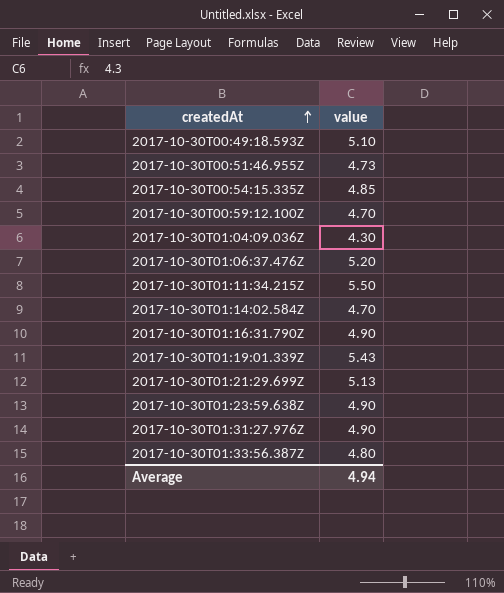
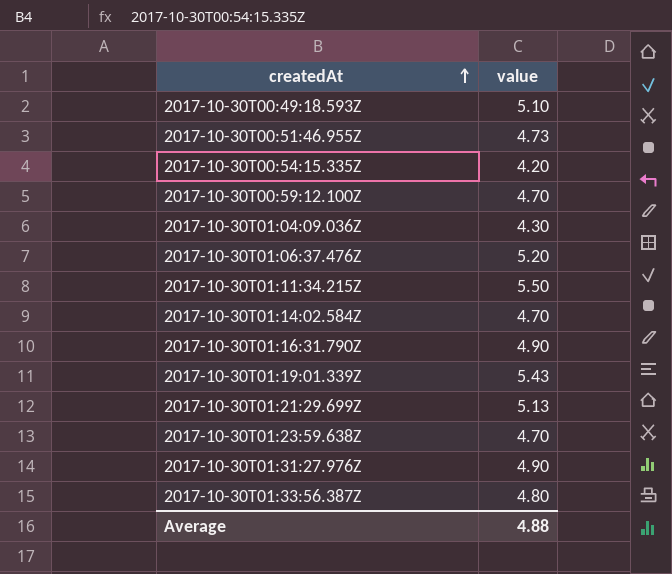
2017-10-30T00:54:15.335Z | value: 4.85 -> 4.20
2017-10-30T01:23:59.638Z | value: 4.90 -> 4.70
Average | value: 4.94 -> 4.88

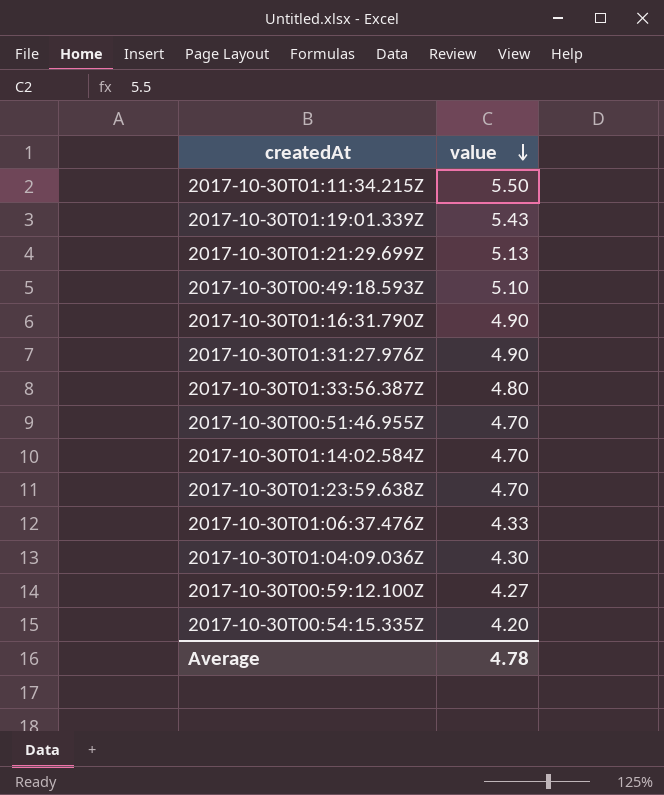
row order: createdAt ascending -> value descending
2017-10-30T00:51:46.955Z | value: 4.73 -> 4.70
2017-10-30T01:06:37.476Z | value: 5.20 -> 4.33
2017-10-30T00:59:12.100Z | value: 4.70 -> 4.27
Average | value: 4.88 -> 4.78

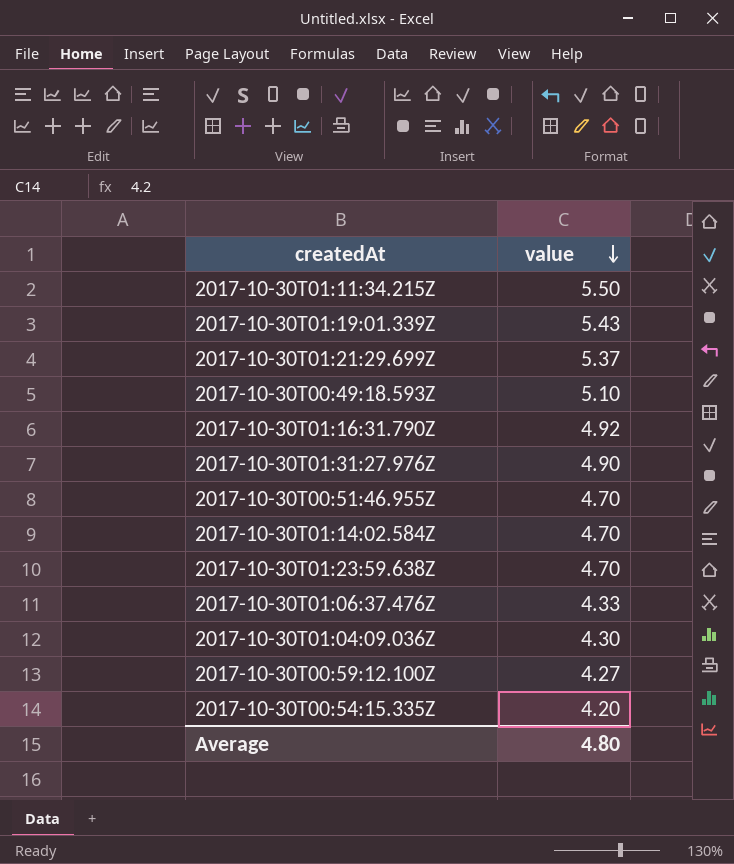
row 2017-10-30T01:33:56.387Z: 4.80 -> none
2017-10-30T01:21:29.699Z | value: 5.13 -> 5.37
2017-10-30T01:16:31.790Z | value: 4.90 -> 4.92
Average | value: 4.78 -> 4.80

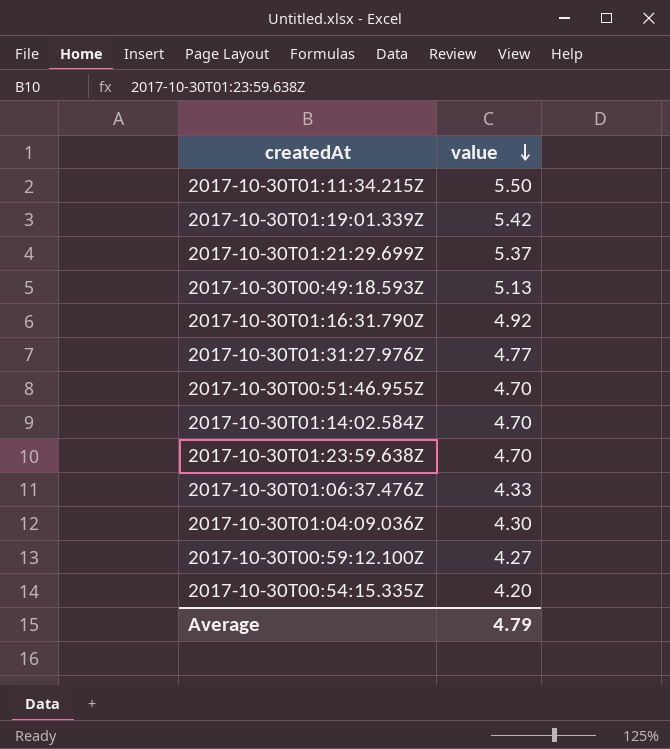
2017-10-30T01:19:01.339Z | value: 5.43 -> 5.42
2017-10-30T00:49:18.593Z | value: 5.10 -> 5.13
2017-10-30T01:31:27.976Z | value: 4.90 -> 4.77
Average | value: 4.80 -> 4.79

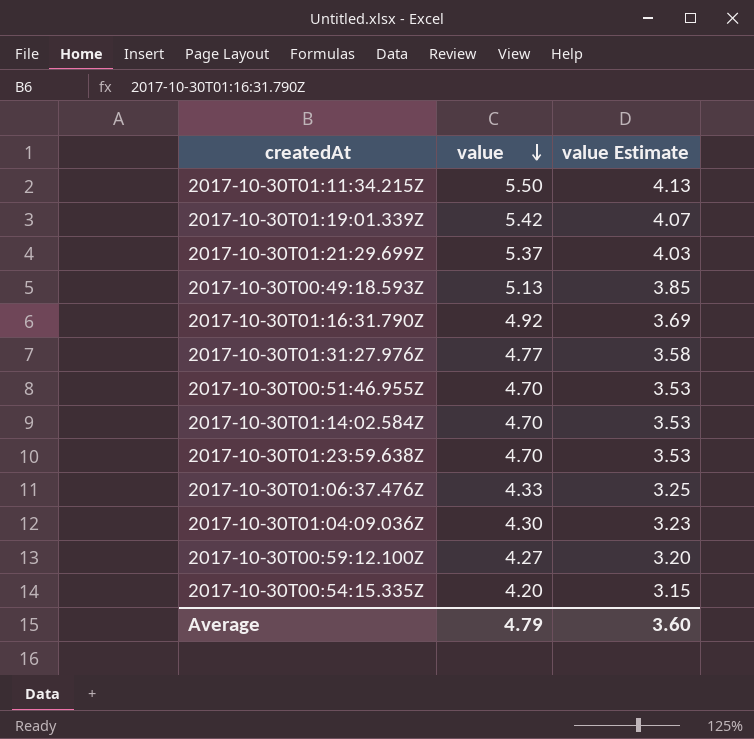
column value Estimate | formula: none -> [value] * 0.75

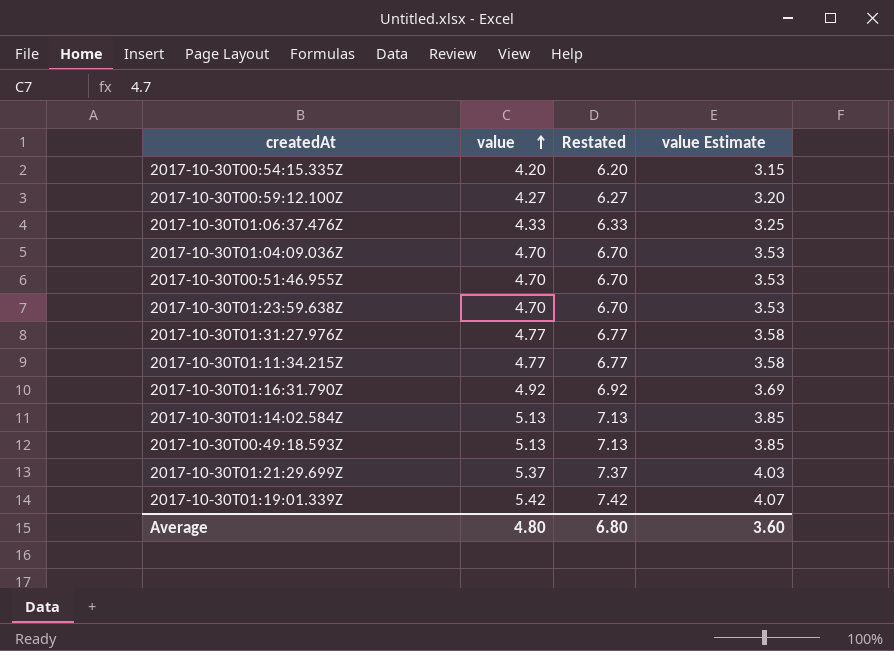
row order: value descending -> value ascending
column Restated | formula: none -> [value] + 2
2017-10-30T01:04:09.036Z | value: 4.30 -> 4.70
2017-10-30T01:04:09.036Z | value Estimate: 3.23 -> 3.53
2017-10-30T01:11:34.215Z | value: 5.50 -> 4.77
2017-10-30T01:11:34.215Z | value Estimate: 4.13 -> 3.58
2017-10-30T01:14:02.584Z | value: 4.70 -> 5.13
2017-10-30T01:14:02.584Z | value Estimate: 3.53 -> 3.85
Average | value: 4.79 -> 4.80

